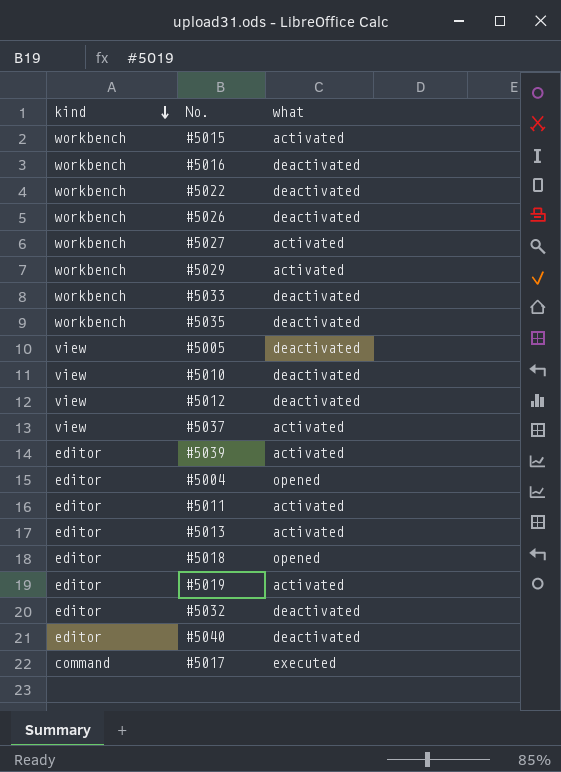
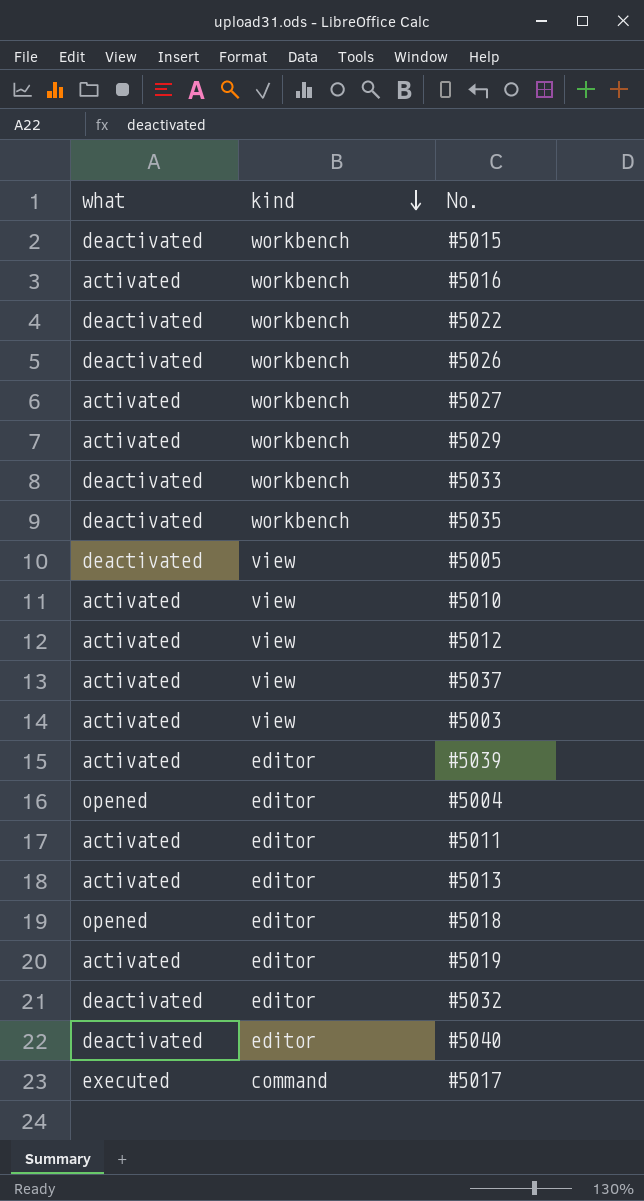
column what | position: 3 -> 1
#5015 | what: activated -> deactivated
#5016 | what: deactivated -> activated
#5010 | what: deactivated -> activated
#5012 | what: deactivated -> activated
row #5003: none -> activated | view

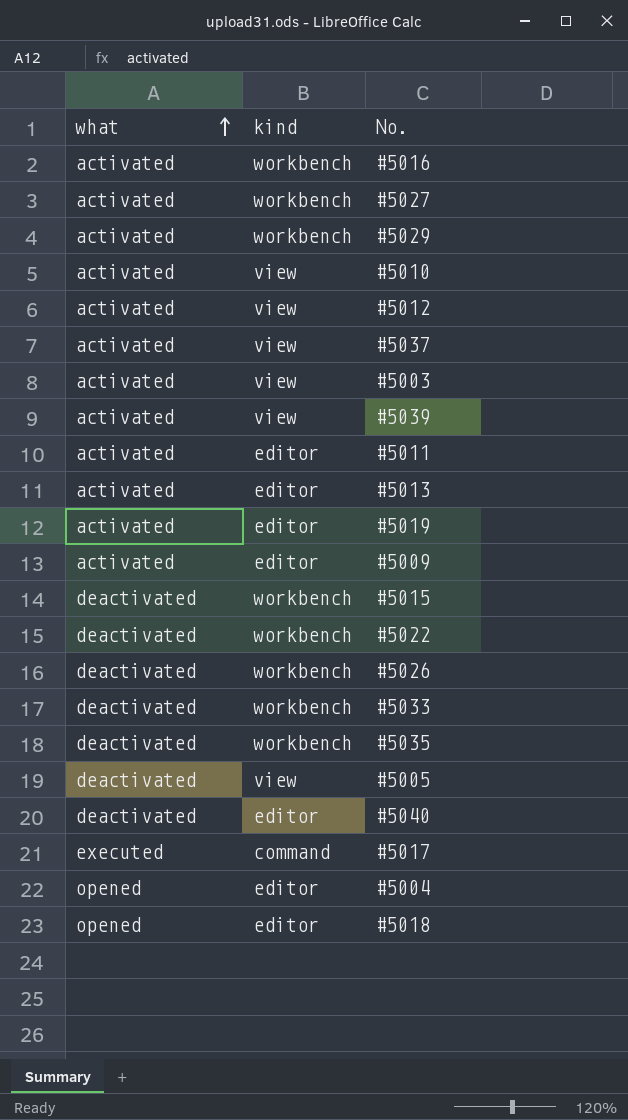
row order: kind descending -> what ascending
row #5032: deactivated | editor -> none
#5039 | kind: editor -> view
row #5009: none -> activated | editor

